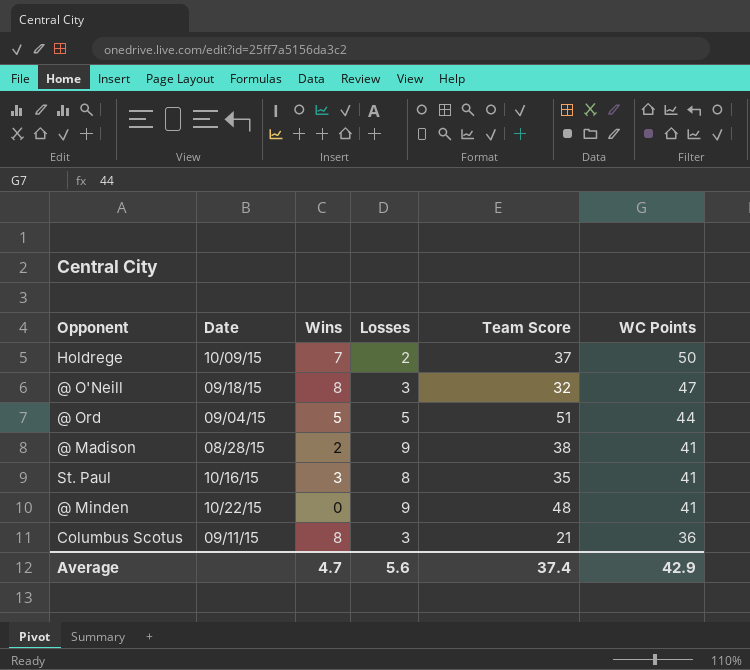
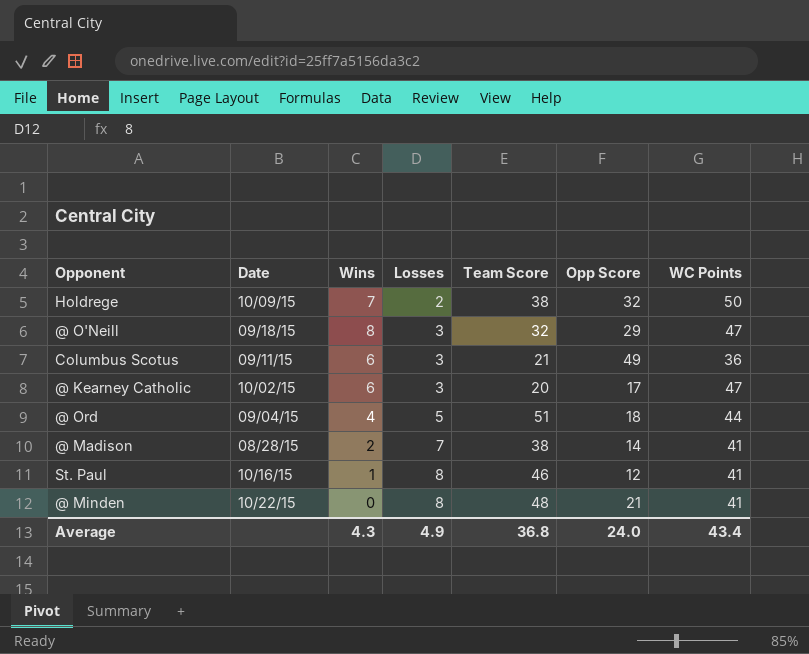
row order: WC Points descending -> Losses ascending
column Opp Score | position: none -> 6
Holdrege | Team Score: 37 -> 38
Columbus Scotus | Wins: 8 -> 6
row @ Kearney Catholic: none -> 10/02/15 | 6 | 3 | 20 | 17 | 47
@ Ord | Wins: 5 -> 4
@ Madison | Losses: 9 -> 7
St. Paul | Wins: 3 -> 1
St. Paul | Team Score: 35 -> 46
@ Minden | Losses: 9 -> 8
Average | Wins: 4.7 -> 4.3
Average | Losses: 5.6 -> 4.9
Average | Team Score: 37.4 -> 36.8
Average | WC Points: 42.9 -> 43.4

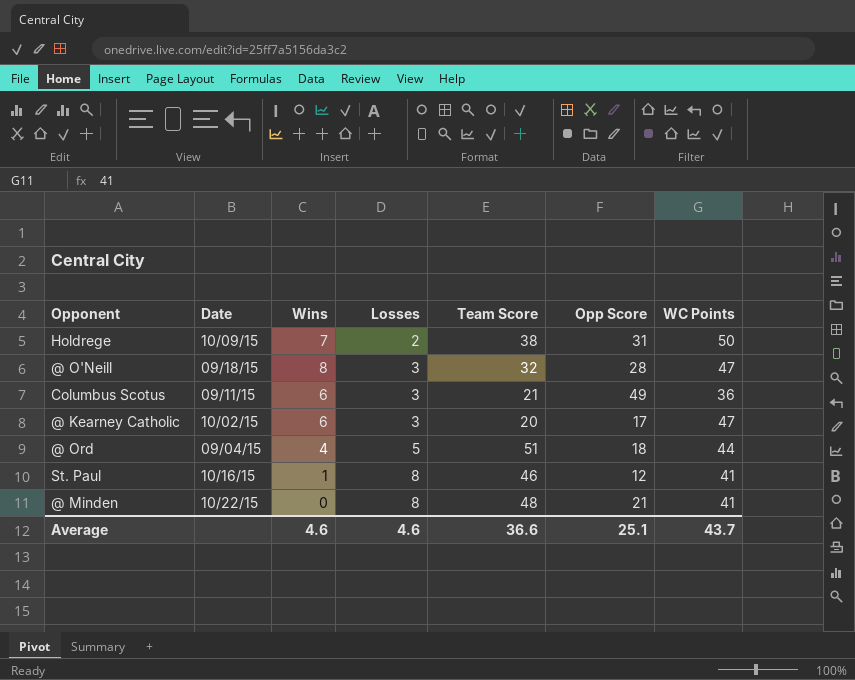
row @ Madison: 08/28/15 | 2 | 7 | 38 | 14 | 41 -> none
Holdrege | Opp Score: 32 -> 31
@ O'Neill | Opp Score: 29 -> 28
Average | Wins: 4.3 -> 4.6
Average | Losses: 4.9 -> 4.6
Average | Team Score: 36.8 -> 36.6
Average | Opp Score: 24.0 -> 25.1
Average | WC Points: 43.4 -> 43.7

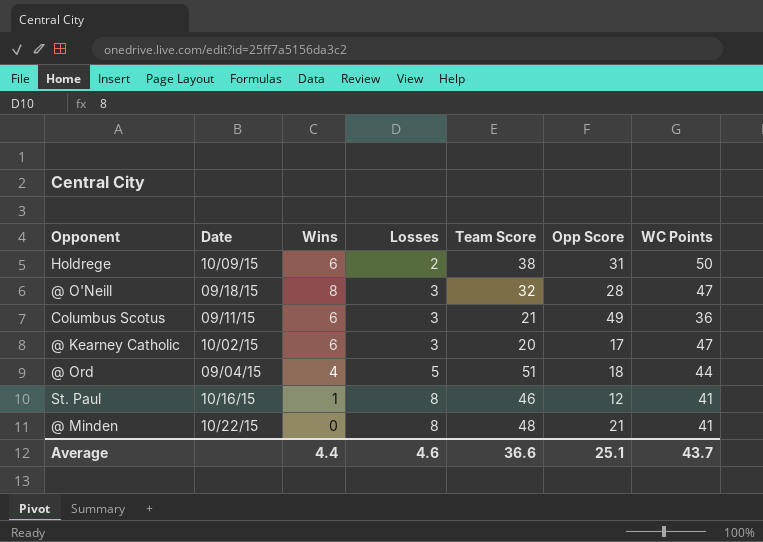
Holdrege | Wins: 7 -> 6
Average | Wins: 4.6 -> 4.4

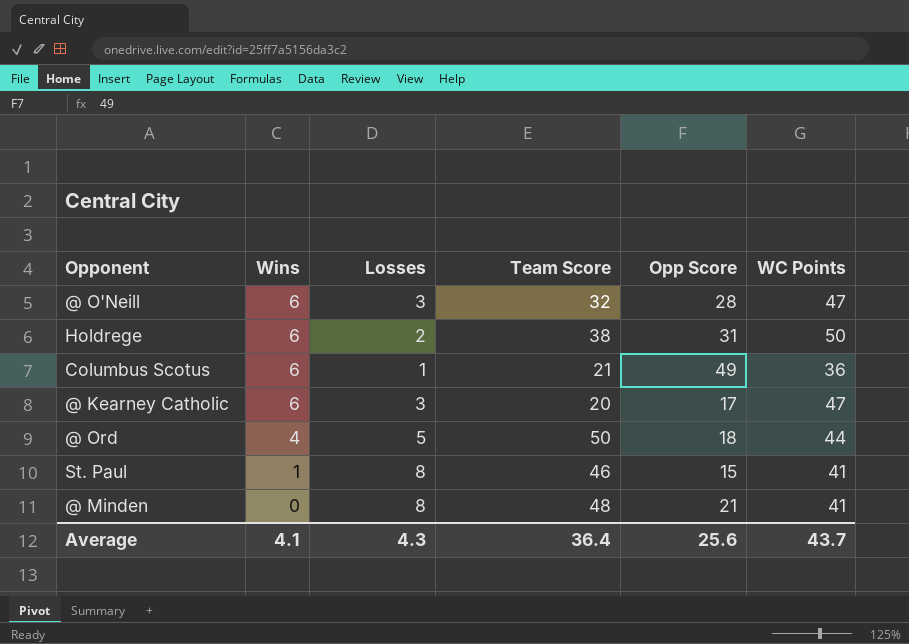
row order: Losses ascending -> Wins descending
column Date | position: 2 -> none
@ O'Neill | Wins: 8 -> 6
Columbus Scotus | Losses: 3 -> 1
@ Ord | Team Score: 51 -> 50
St. Paul | Opp Score: 12 -> 15
Average | Wins: 4.4 -> 4.1
Average | Losses: 4.6 -> 4.3
Average | Team Score: 36.6 -> 36.4
Average | Opp Score: 25.1 -> 25.6

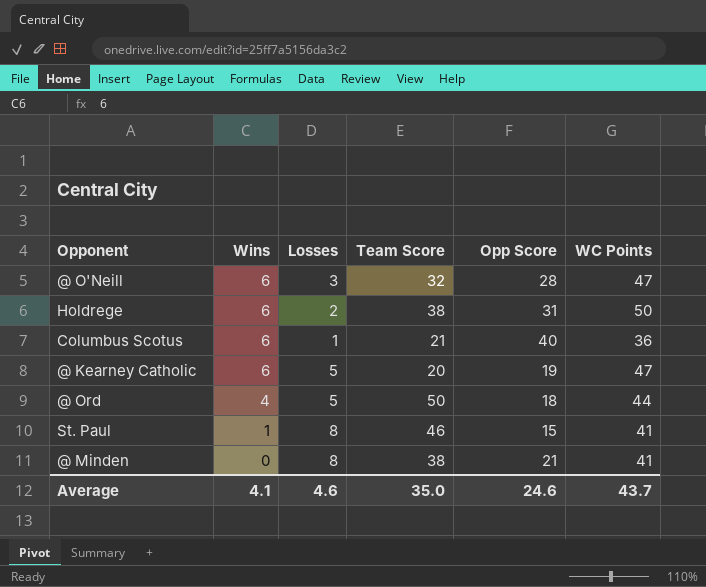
Columbus Scotus | Opp Score: 49 -> 40
@ Kearney Catholic | Losses: 3 -> 5
@ Kearney Catholic | Opp Score: 17 -> 19
@ Minden | Team Score: 48 -> 38
Average | Losses: 4.3 -> 4.6
Average | Team Score: 36.4 -> 35.0
Average | Opp Score: 25.6 -> 24.6

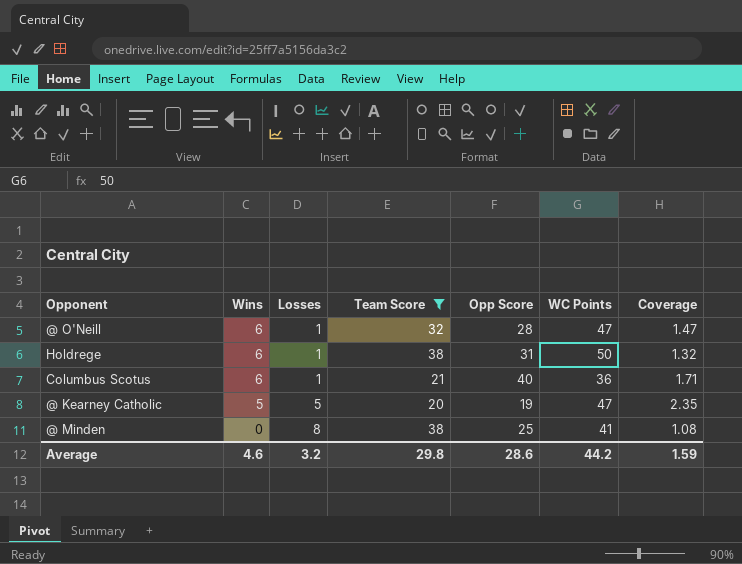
filter: none -> Team Score <= 38
column Coverage | formula: none -> [WC Points] / [Team Score]
@ O'Neill | Losses: 3 -> 1
Holdrege | Losses: 2 -> 1
@ Kearney Catholic | Wins: 6 -> 5
@ Minden | Opp Score: 21 -> 25
Average | Wins: 4.1 -> 4.6
Average | Losses: 4.6 -> 3.2
Average | Team Score: 35.0 -> 29.8
Average | Opp Score: 24.6 -> 28.6
Average | WC Points: 43.7 -> 44.2

